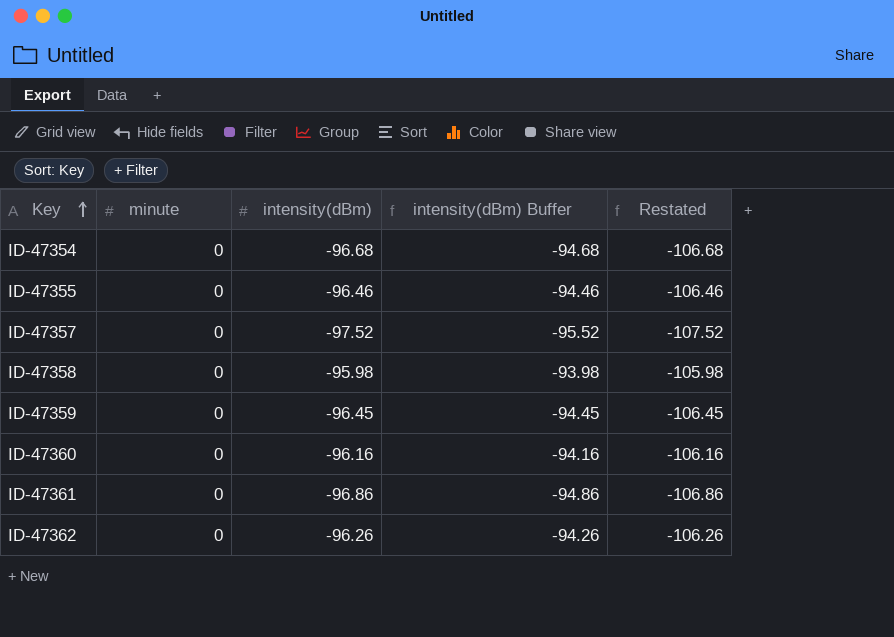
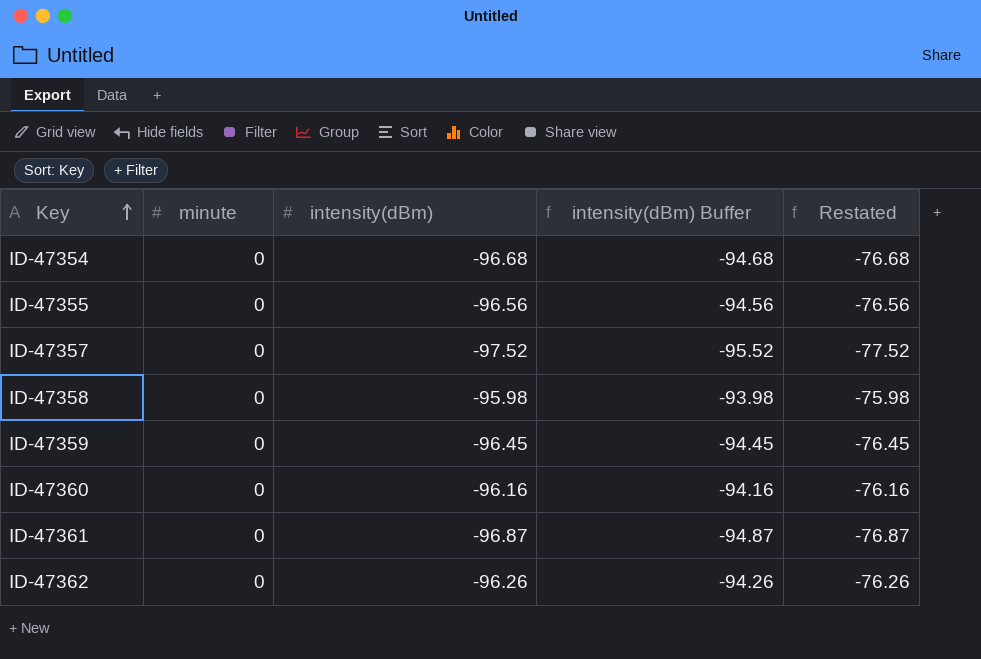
column Restated | formula: [intensity(dBm)] - 10 -> [intensity(dBm)] + 20
ID-47355 | intensity(dBm): -96.46 -> -96.56
ID-47355 | intensity(dBm) Buffer: -94.46 -> -94.56
ID-47361 | intensity(dBm): -96.86 -> -96.87
ID-47361 | intensity(dBm) Buffer: -94.86 -> -94.87

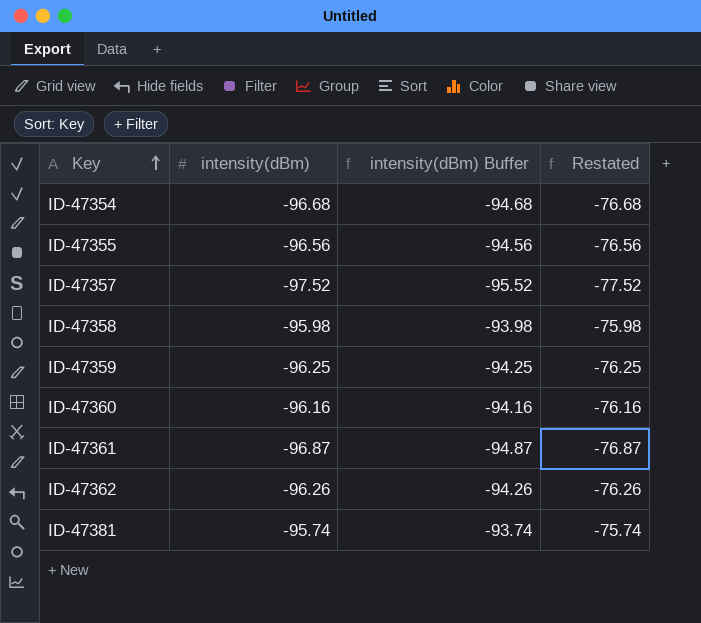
column minute | position: 2 -> none
ID-47359 | intensity(dBm): -96.45 -> -96.25
ID-47359 | intensity(dBm) Buffer: -94.45 -> -94.25
ID-47359 | Restated: -76.45 -> -76.25
row ID-47381: none -> -95.74 | -93.74 | -75.74

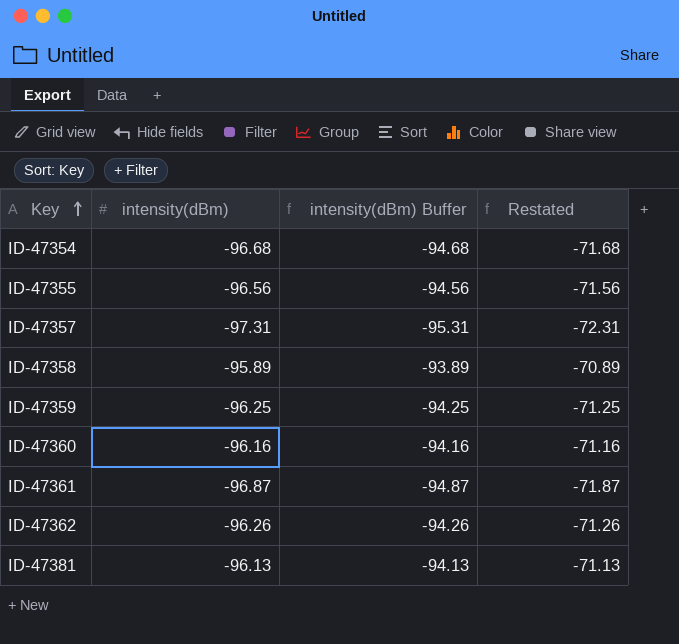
column Restated | formula: [intensity(dBm)] + 20 -> [intensity(dBm)] + 25
ID-47357 | intensity(dBm): -97.52 -> -97.31
ID-47357 | intensity(dBm) Buffer: -95.52 -> -95.31
ID-47358 | intensity(dBm): -95.98 -> -95.89
ID-47358 | intensity(dBm) Buffer: -93.98 -> -93.89
ID-47381 | intensity(dBm): -95.74 -> -96.13
ID-47381 | intensity(dBm) Buffer: -93.74 -> -94.13

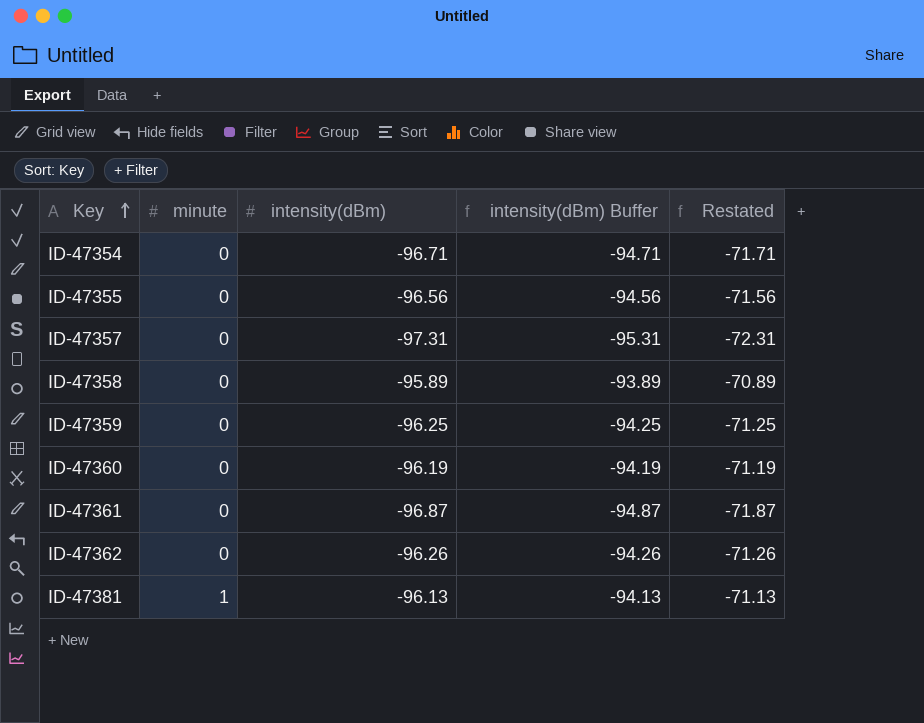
column minute | position: none -> 2
ID-47354 | intensity(dBm): -96.68 -> -96.71
ID-47354 | intensity(dBm) Buffer: -94.68 -> -94.71
ID-47354 | Restated: -71.68 -> -71.71
ID-47360 | intensity(dBm): -96.16 -> -96.19
ID-47360 | intensity(dBm) Buffer: -94.16 -> -94.19
ID-47360 | Restated: -71.16 -> -71.19

